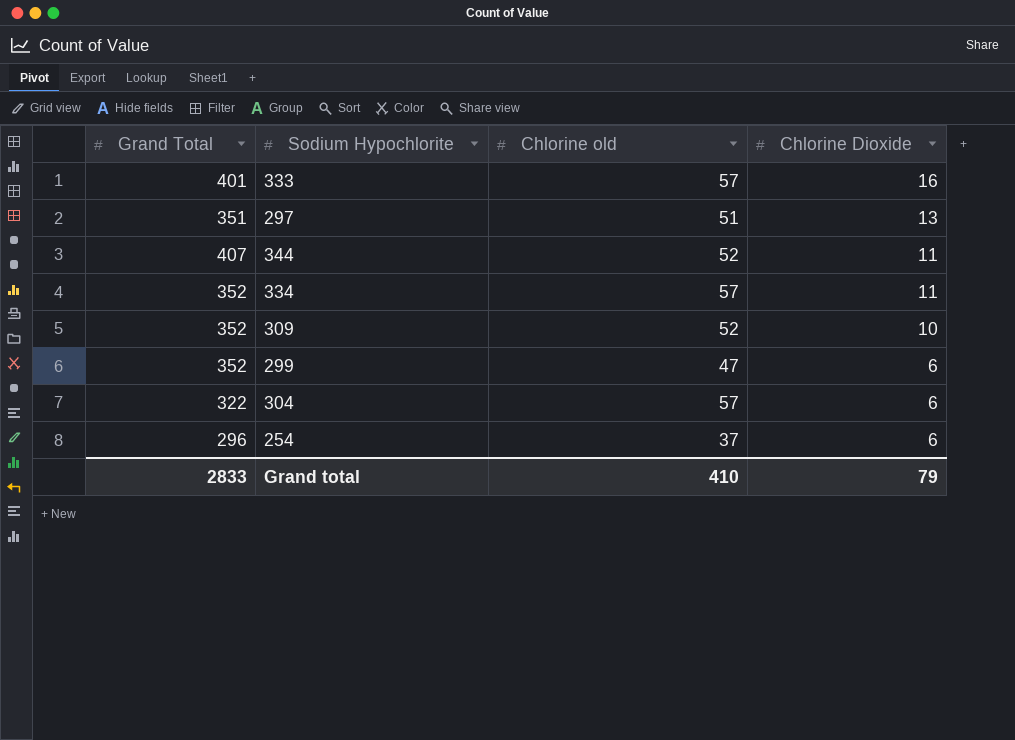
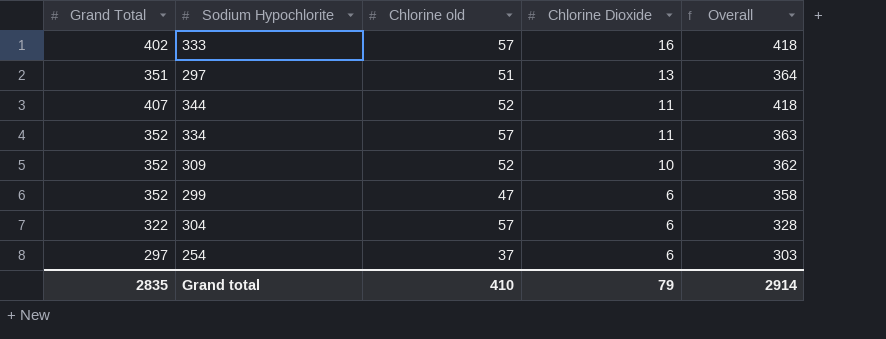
column Overall | formula: none -> [Grand Total] + [Chlorine Dioxide]
333 | Grand Total: 401 -> 402
254 | Grand Total: 296 -> 297
Grand total | Grand Total: 2833 -> 2835

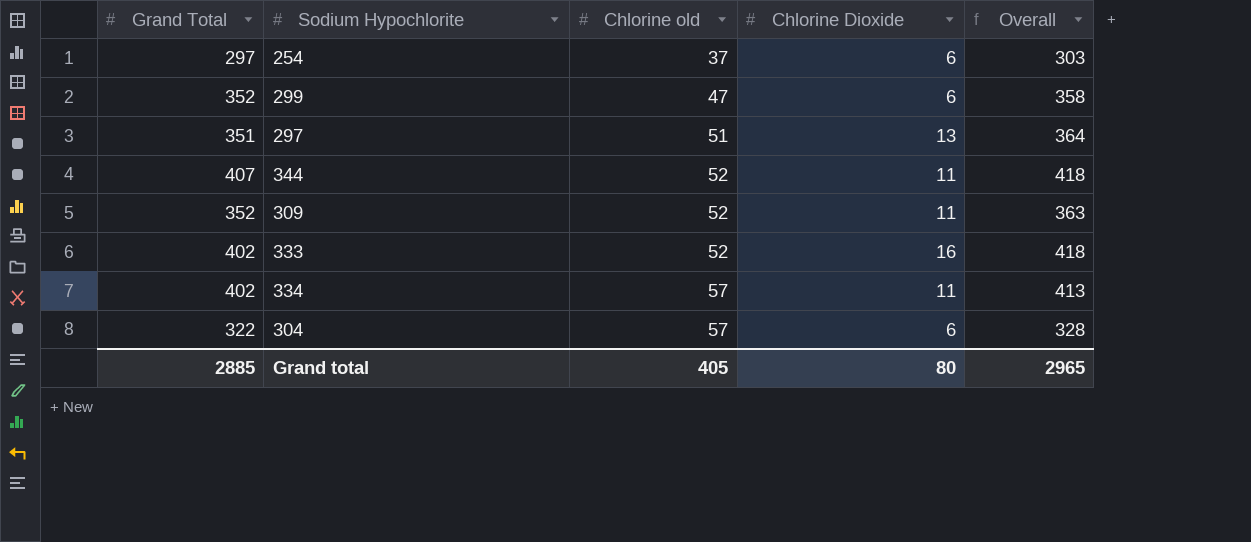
row order: Chlorine Dioxide descending -> Chlorine old ascending
309 | Chlorine Dioxide: 10 -> 11
309 | Overall: 362 -> 363
333 | Chlorine old: 57 -> 52
334 | Grand Total: 352 -> 402
334 | Overall: 363 -> 413
Grand total | Grand Total: 2835 -> 2885
Grand total | Chlorine old: 410 -> 405
Grand total | Chlorine Dioxide: 79 -> 80
Grand total | Overall: 2914 -> 2965

